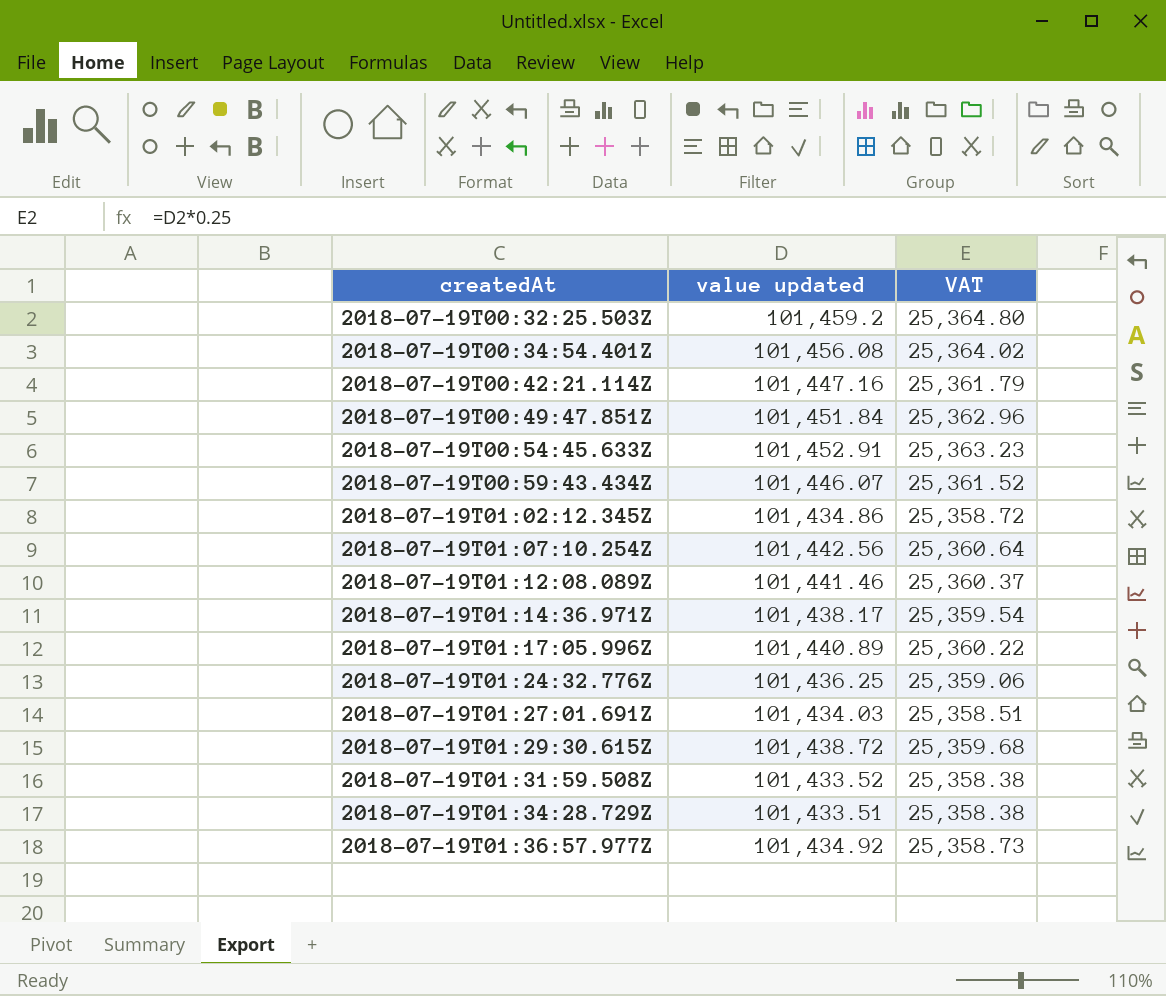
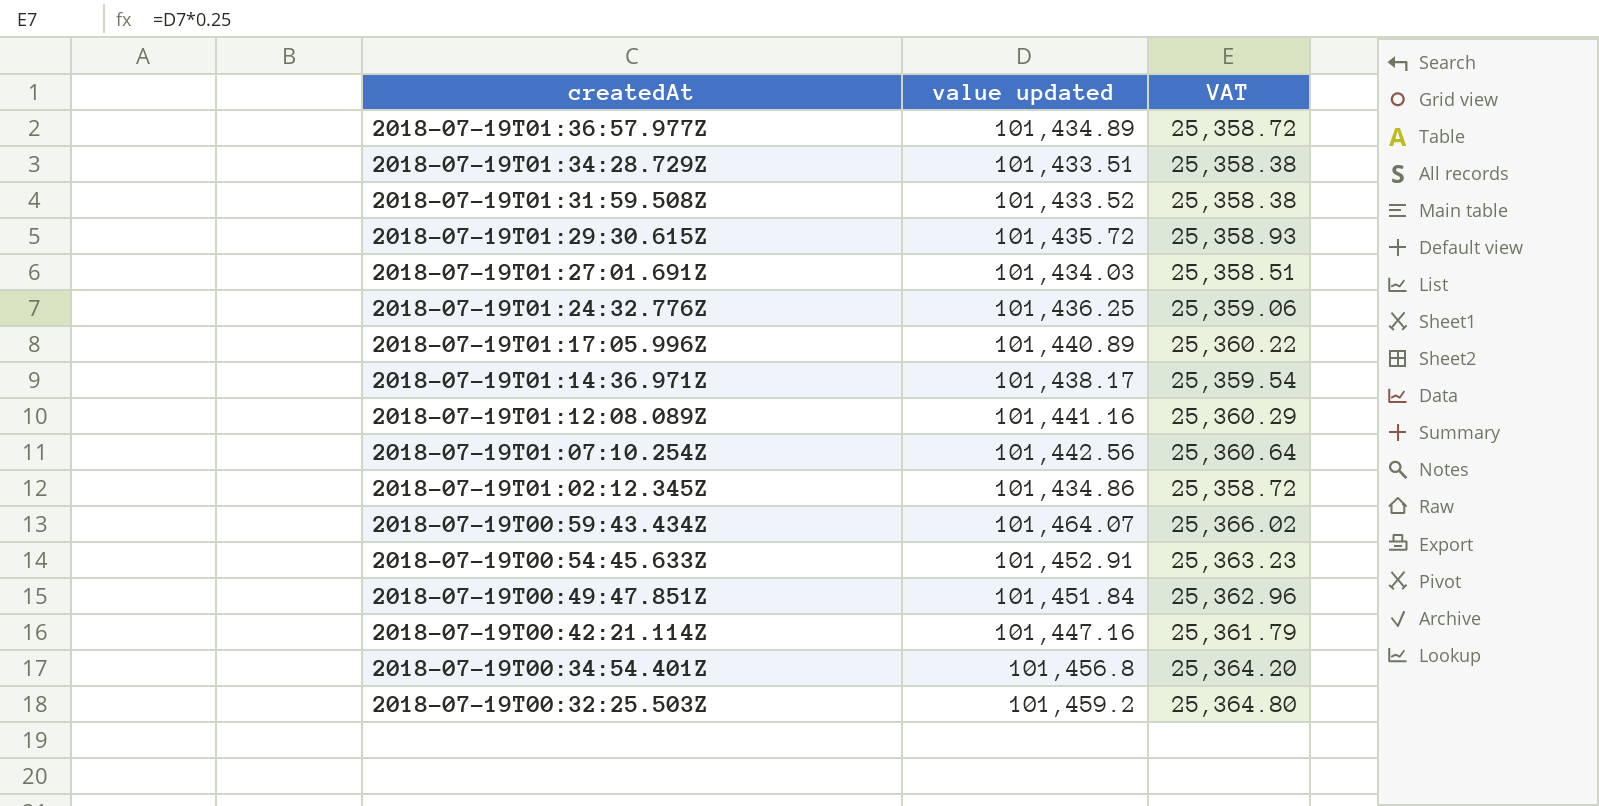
row order: createdAt ascending -> createdAt descending
2018-07-19T01:36:57.977Z | value updated: 101,434.92 -> 101,434.89
2018-07-19T01:36:57.977Z | VAT: 25,358.73 -> 25,358.72
2018-07-19T01:29:30.615Z | value updated: 101,438.72 -> 101,435.72
2018-07-19T01:29:30.615Z | VAT: 25,359.68 -> 25,358.93
2018-07-19T01:12:08.089Z | value updated: 101,441.46 -> 101,441.16
2018-07-19T01:12:08.089Z | VAT: 25,360.37 -> 25,360.29
2018-07-19T00:59:43.434Z | value updated: 101,446.07 -> 101,464.07
2018-07-19T00:59:43.434Z | VAT: 25,361.52 -> 25,366.02
2018-07-19T00:34:54.401Z | value updated: 101,456.08 -> 101,456.8
2018-07-19T00:34:54.401Z | VAT: 25,364.02 -> 25,364.20

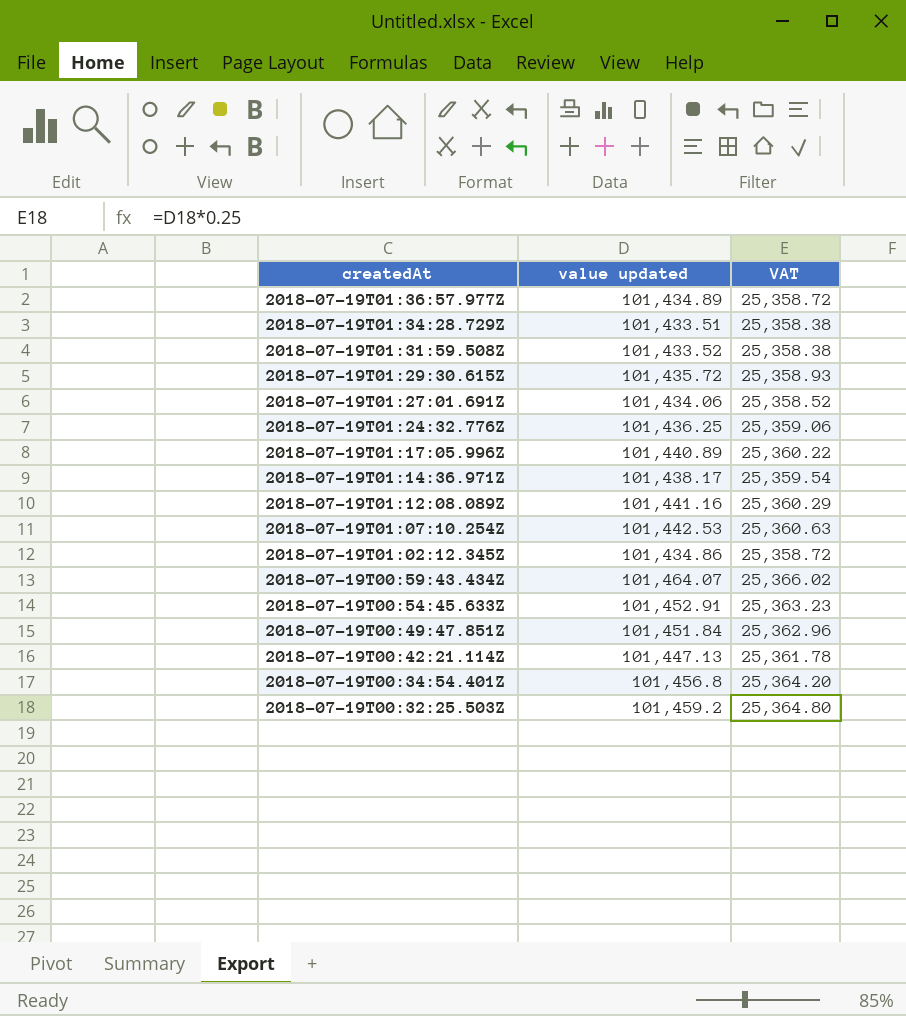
2018-07-19T01:27:01.691Z | value updated: 101,434.03 -> 101,434.06
2018-07-19T01:27:01.691Z | VAT: 25,358.51 -> 25,358.52
2018-07-19T01:07:10.254Z | value updated: 101,442.56 -> 101,442.53
2018-07-19T01:07:10.254Z | VAT: 25,360.64 -> 25,360.63
2018-07-19T00:42:21.114Z | value updated: 101,447.16 -> 101,447.13
2018-07-19T00:42:21.114Z | VAT: 25,361.79 -> 25,361.78

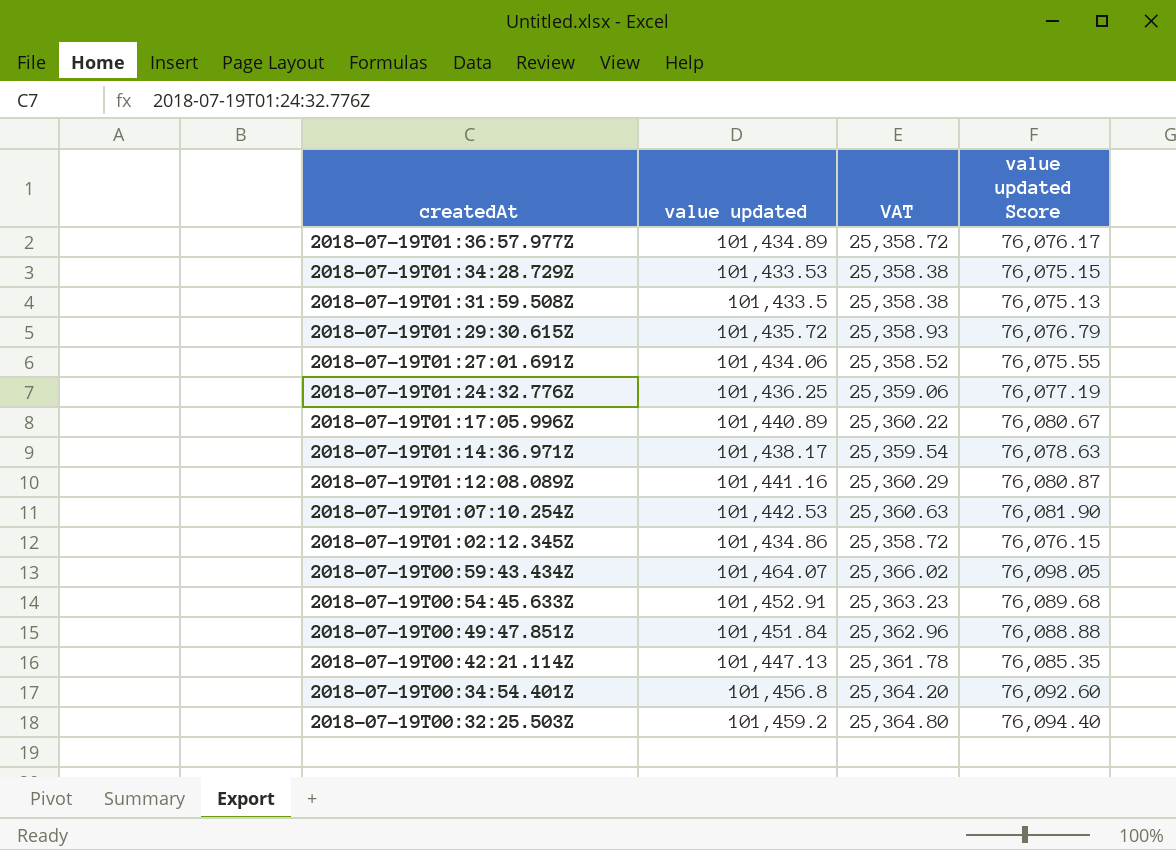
column value updated Score | formula: none -> [value updated] * 0.75
2018-07-19T01:34:28.729Z | value updated: 101,433.51 -> 101,433.53
2018-07-19T01:31:59.508Z | value updated: 101,433.52 -> 101,433.5

